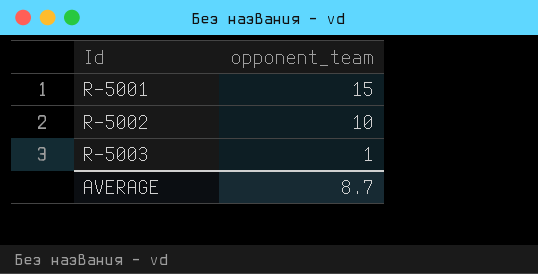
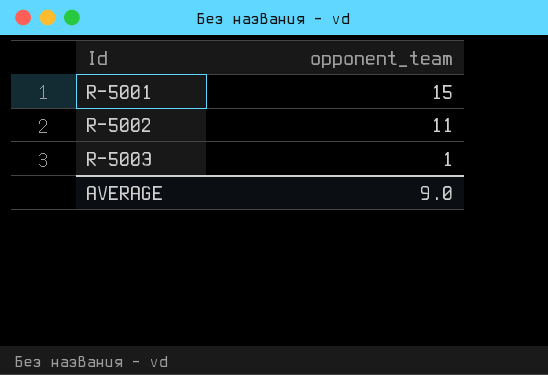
R-5002 | opponent_team: 10 -> 11
AVERAGE | opponent_team: 8.7 -> 9.0

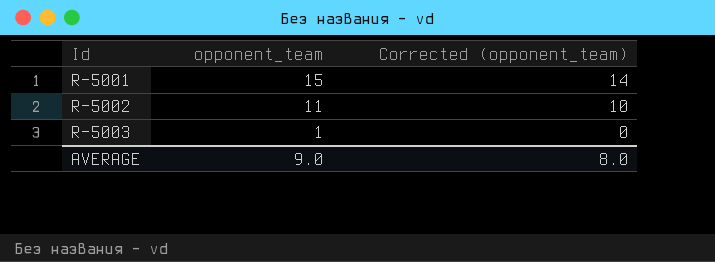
column Corrected (opponent_team) | formula: none -> [opponent_team] - 1

